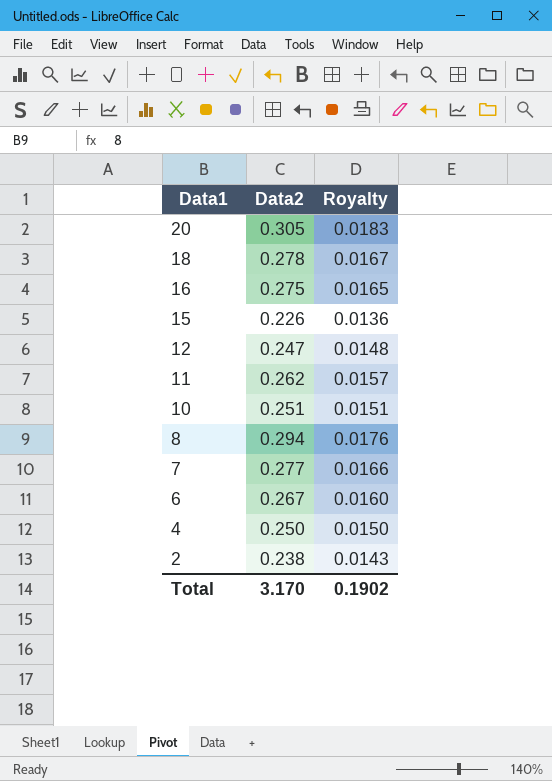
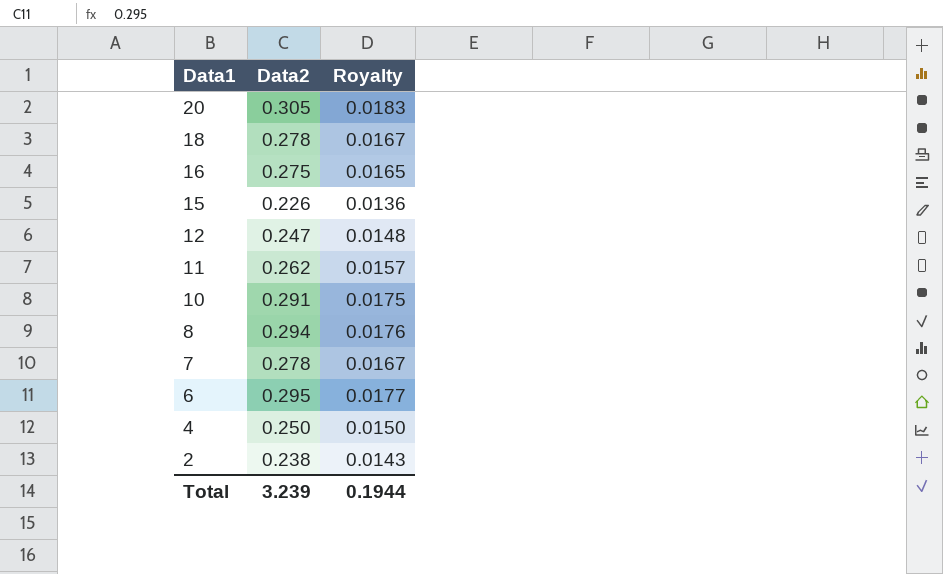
10 | Data2: 0.251 -> 0.291
10 | Royalty: 0.0151 -> 0.0175
7 | Data2: 0.277 -> 0.278
7 | Royalty: 0.0166 -> 0.0167
6 | Data2: 0.267 -> 0.295
6 | Royalty: 0.0160 -> 0.0177
Total | Data2: 3.170 -> 3.239
Total | Royalty: 0.1902 -> 0.1944

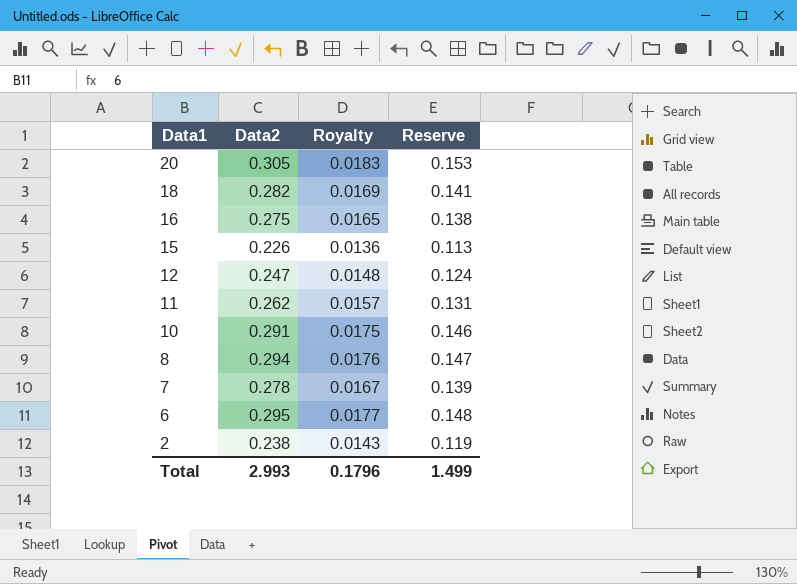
column Reserve | formula: none -> [Data2] * 0.5
row 4: 0.250 | 0.0150 -> none
18 | Data2: 0.278 -> 0.282
18 | Royalty: 0.0167 -> 0.0169
Total | Data2: 3.239 -> 2.993
Total | Royalty: 0.1944 -> 0.1796

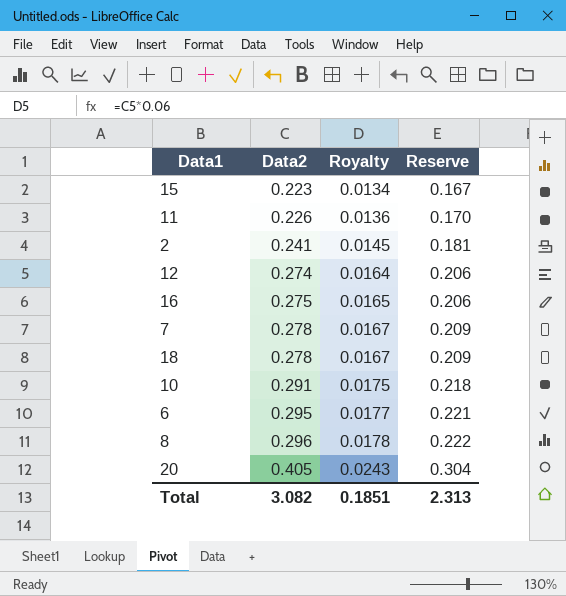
row order: Data1 descending -> Data2 ascending
column Reserve | formula: [Data2] * 0.5 -> [Data2] * 0.75
15 | Data2: 0.226 -> 0.223
15 | Royalty: 0.0136 -> 0.0134
11 | Data2: 0.262 -> 0.226
11 | Royalty: 0.0157 -> 0.0136
2 | Data2: 0.238 -> 0.241
2 | Royalty: 0.0143 -> 0.0145
12 | Data2: 0.247 -> 0.274
12 | Royalty: 0.0148 -> 0.0164
18 | Data2: 0.282 -> 0.278
18 | Royalty: 0.0169 -> 0.0167
8 | Data2: 0.294 -> 0.296
8 | Royalty: 0.0176 -> 0.0178
20 | Data2: 0.305 -> 0.405
20 | Royalty: 0.0183 -> 0.0243
Total | Data2: 2.993 -> 3.082
Total | Royalty: 0.1796 -> 0.1851
Total | Reserve: 1.499 -> 2.313

